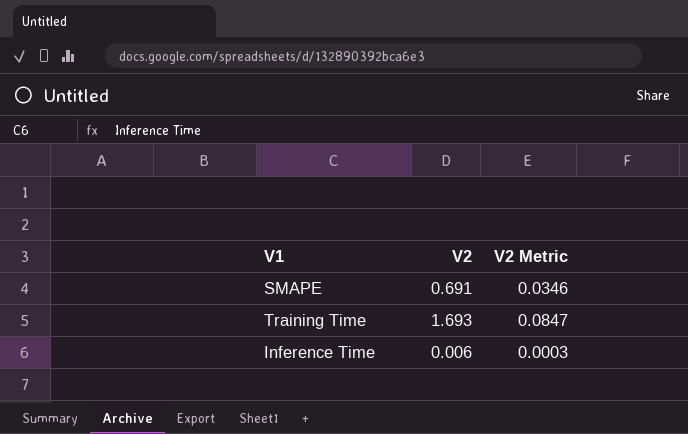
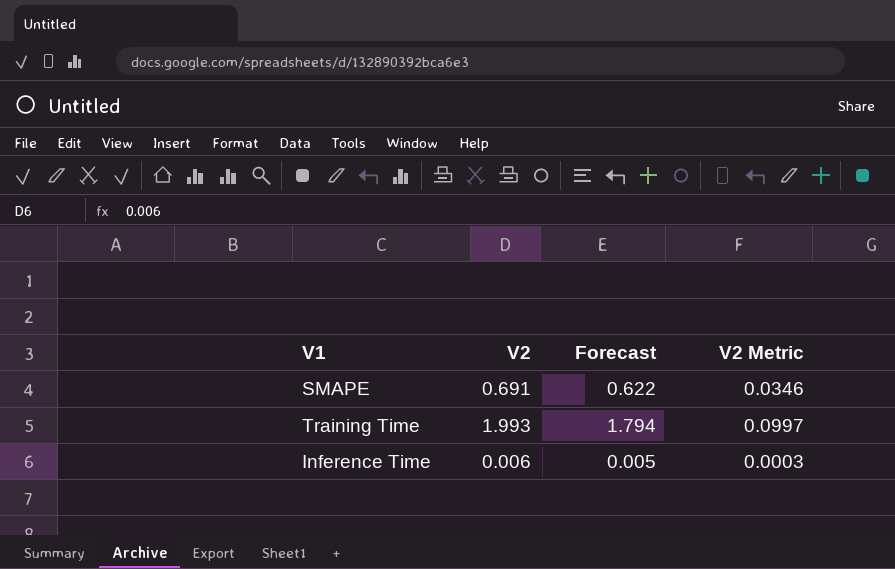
column Forecast | formula: none -> [V2] * 0.9
Training Time | V2: 1.693 -> 1.993
Training Time | V2 Metric: 0.0847 -> 0.0997

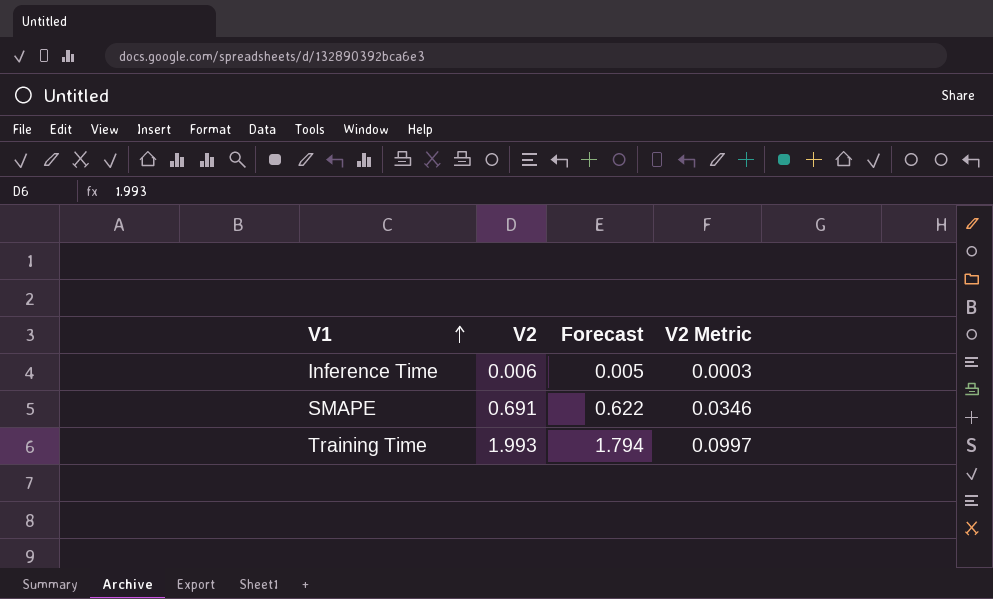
row order: none -> V1 ascending

